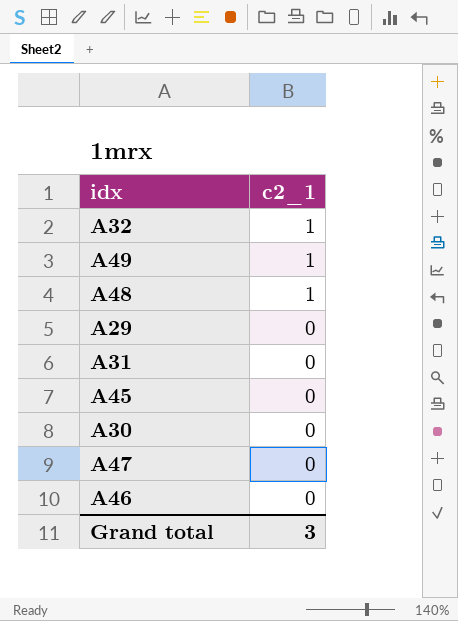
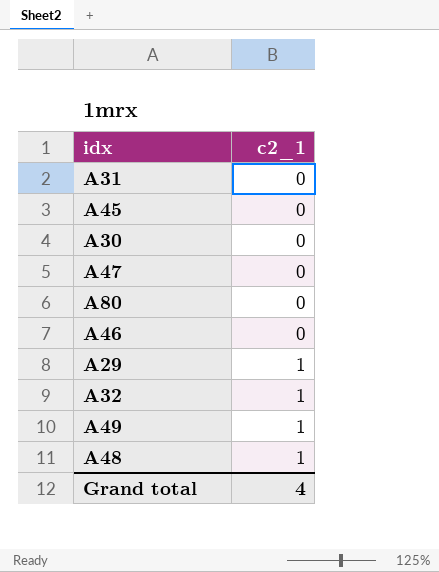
row order: c2_1 descending -> c2_1 ascending
row A80: none -> 0
A29 | c2_1: 0 -> 1
Grand total | c2_1: 3 -> 4

